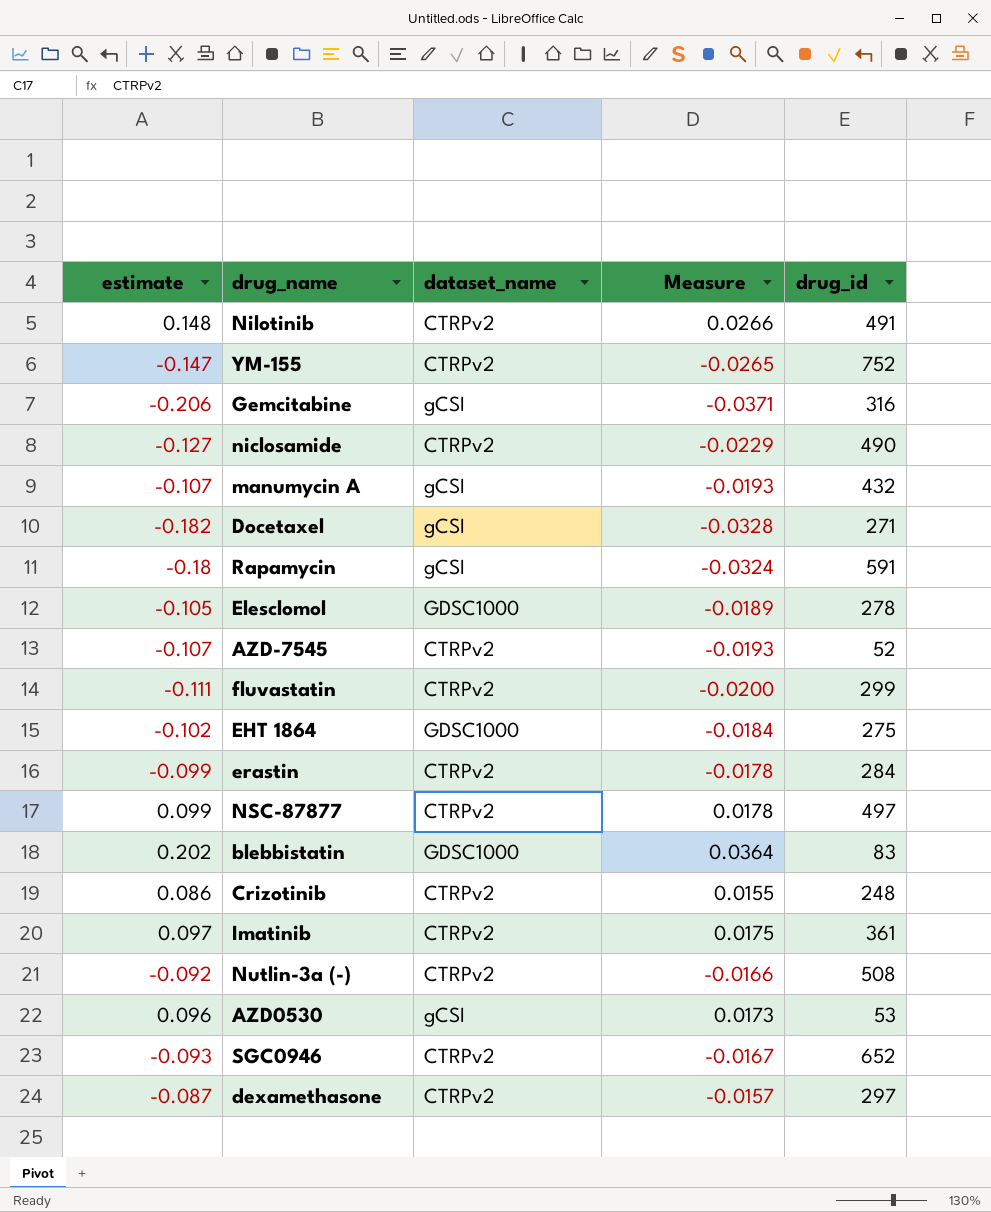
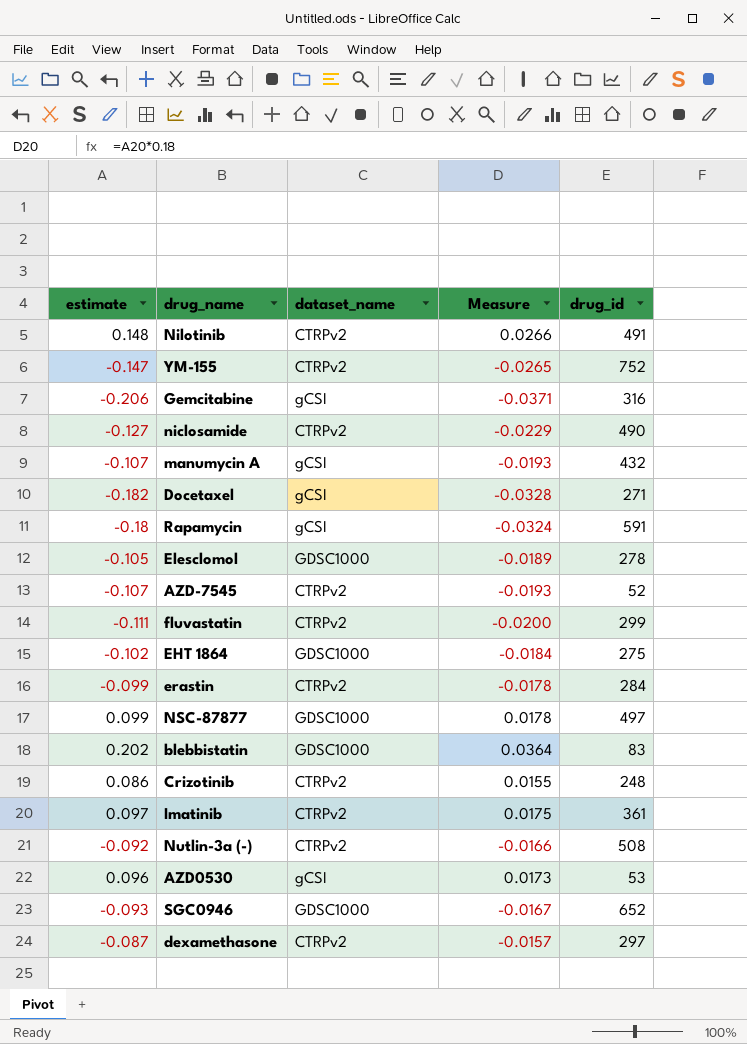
NSC-87877 | dataset_name: CTRPv2 -> GDSC1000
SGC0946 | dataset_name: CTRPv2 -> GDSC1000

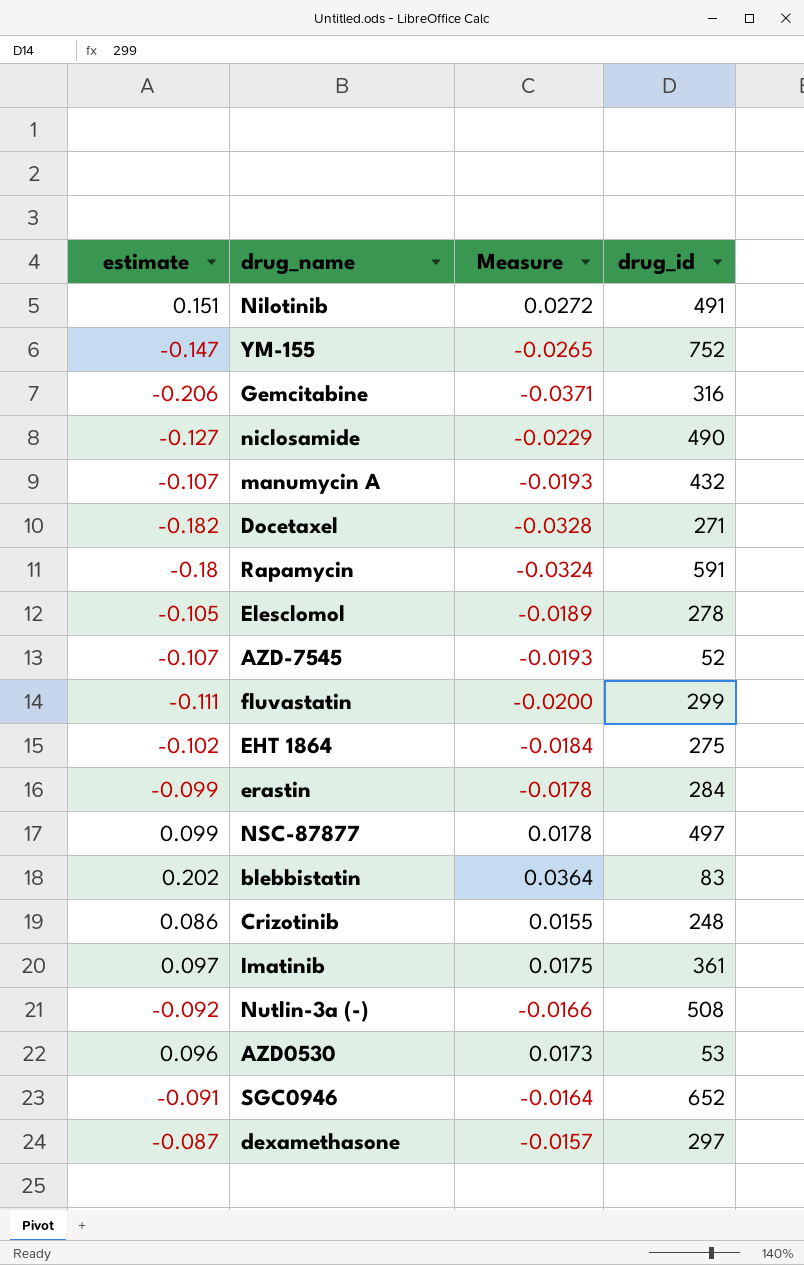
column dataset_name | position: 3 -> none
Nilotinib | estimate: 0.148 -> 0.151
Nilotinib | Measure: 0.0266 -> 0.0272
SGC0946 | estimate: -0.093 -> -0.091
SGC0946 | Measure: -0.0167 -> -0.0164

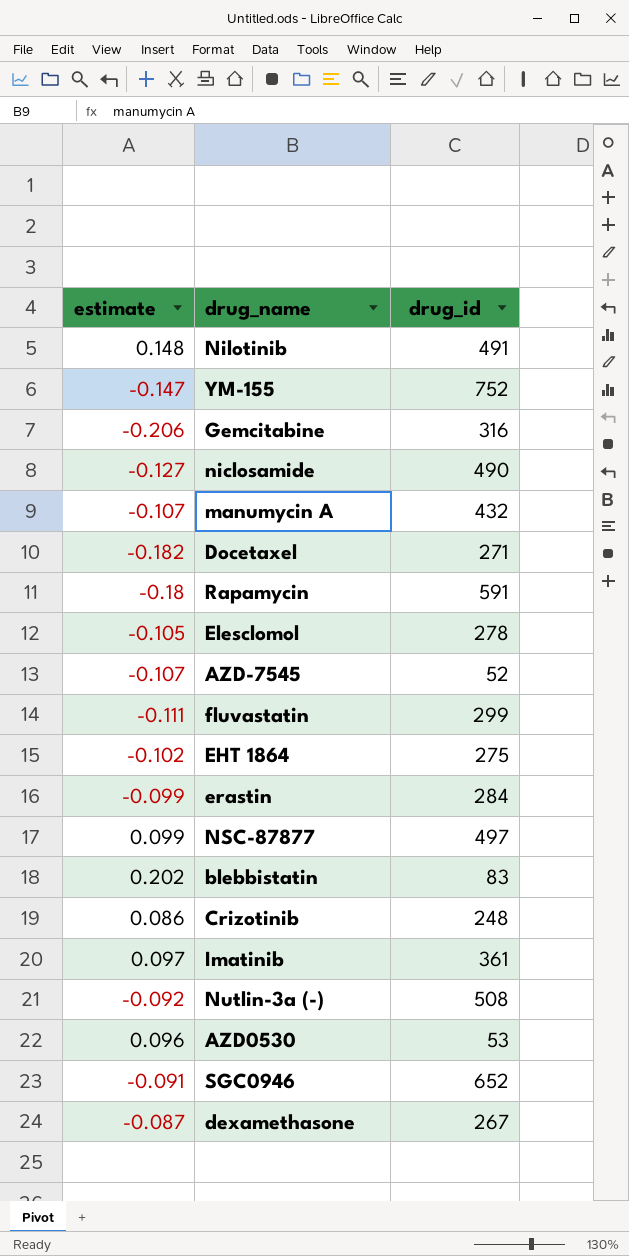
column Measure | formula: [estimate] * 0.18 -> none
Nilotinib | estimate: 0.151 -> 0.148
dexamethasone | drug_id: 297 -> 267

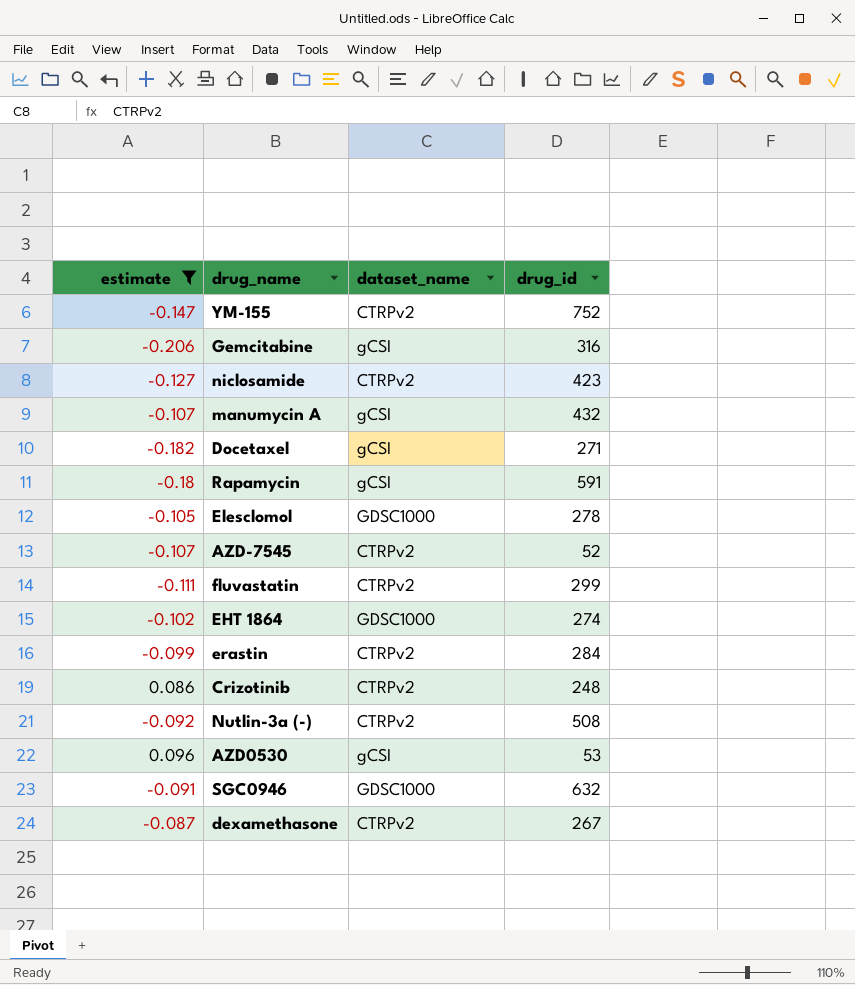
filter: none -> estimate <= 0.096
column dataset_name | position: none -> 3
niclosamide | drug_id: 490 -> 423
EHT 1864 | drug_id: 275 -> 274
SGC0946 | drug_id: 652 -> 632

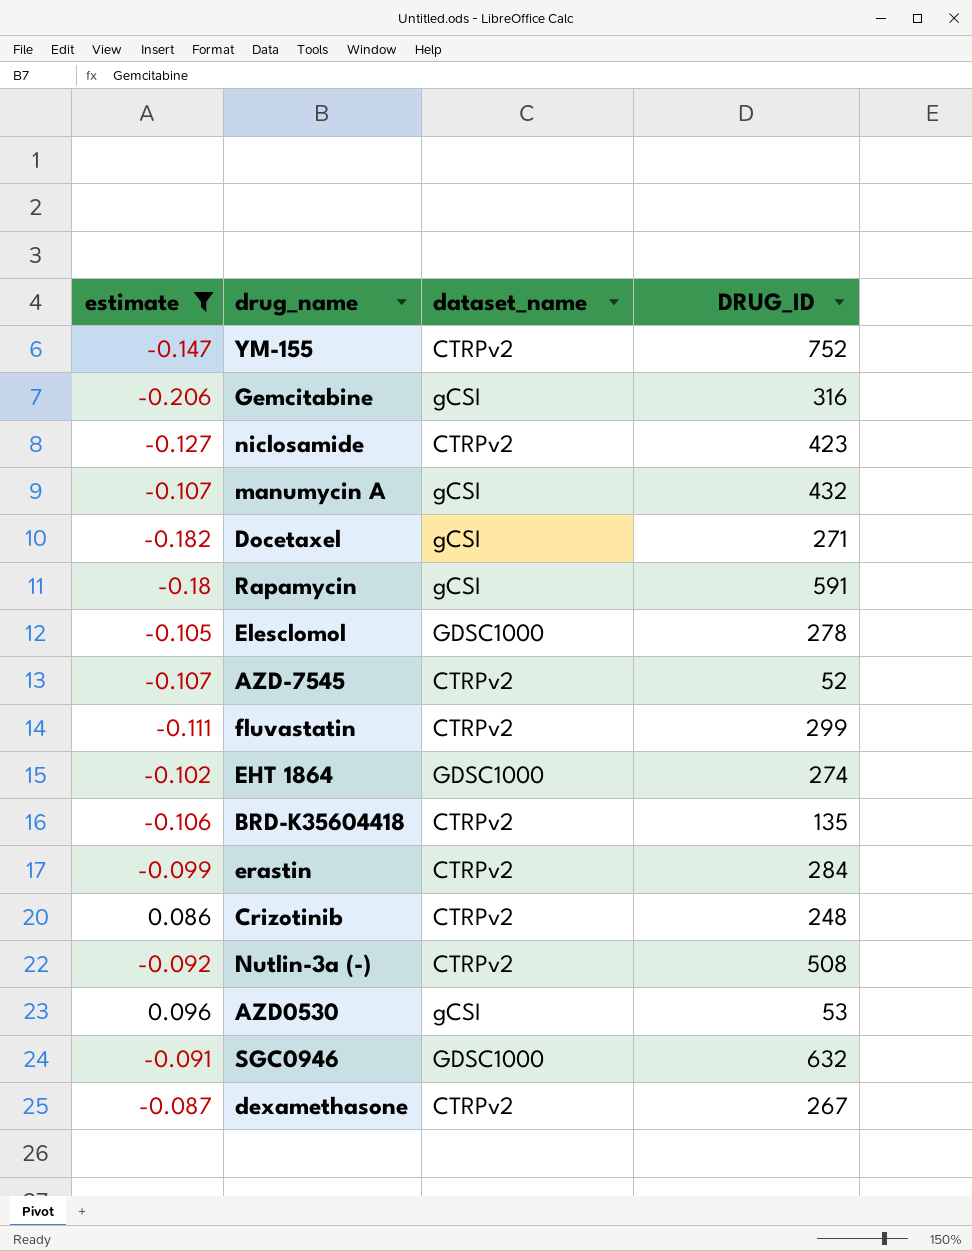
column name: drug_id -> DRUG_ID
row BRD-K35604418: none -> -0.106 | CTRPv2 | 135

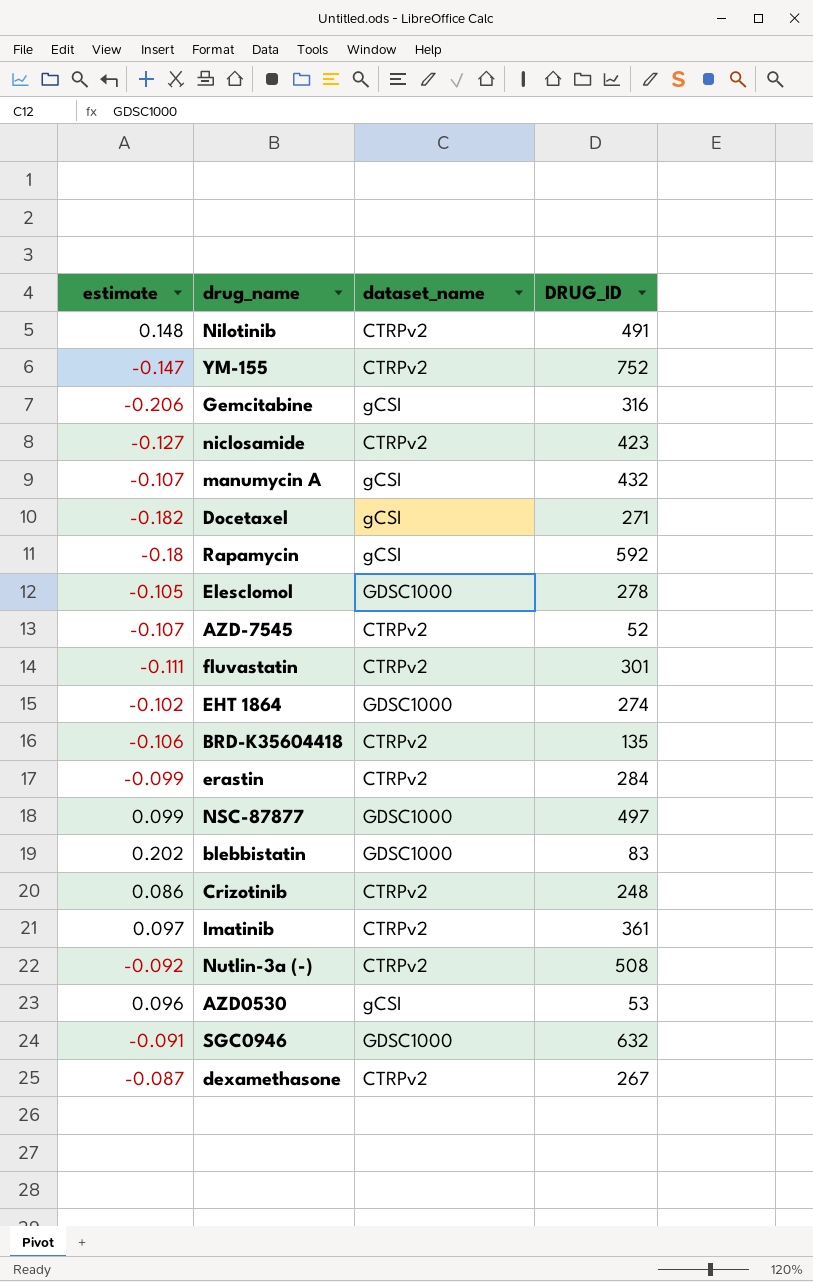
filter: estimate <= 0.096 -> none
Rapamycin | DRUG_ID: 591 -> 592
fluvastatin | DRUG_ID: 299 -> 301

